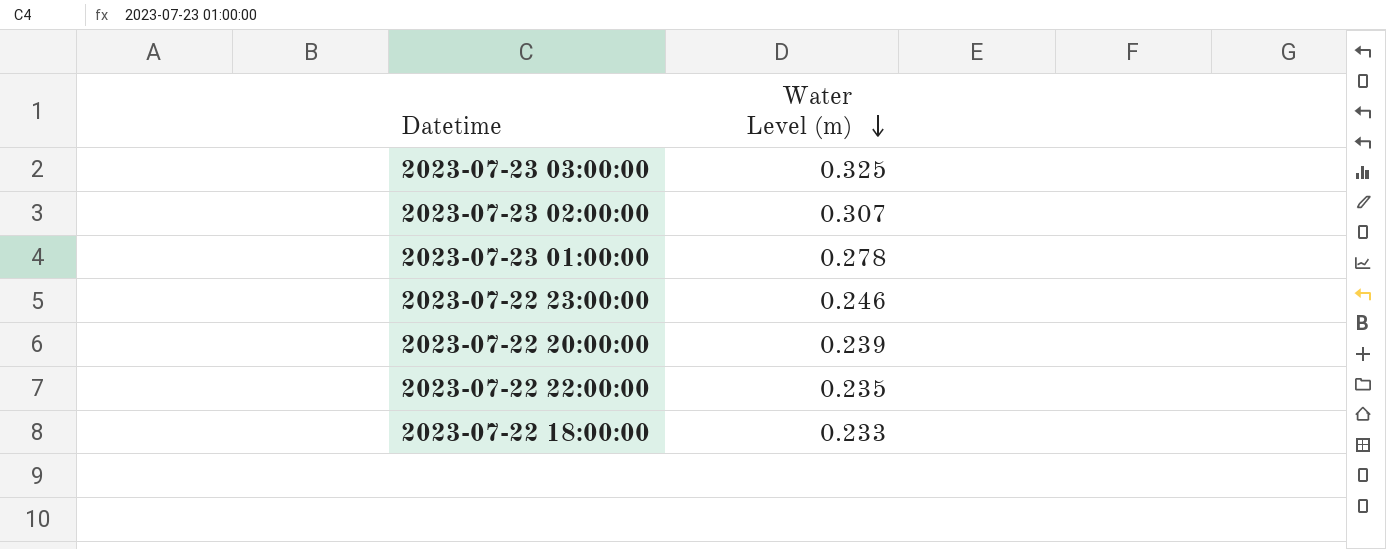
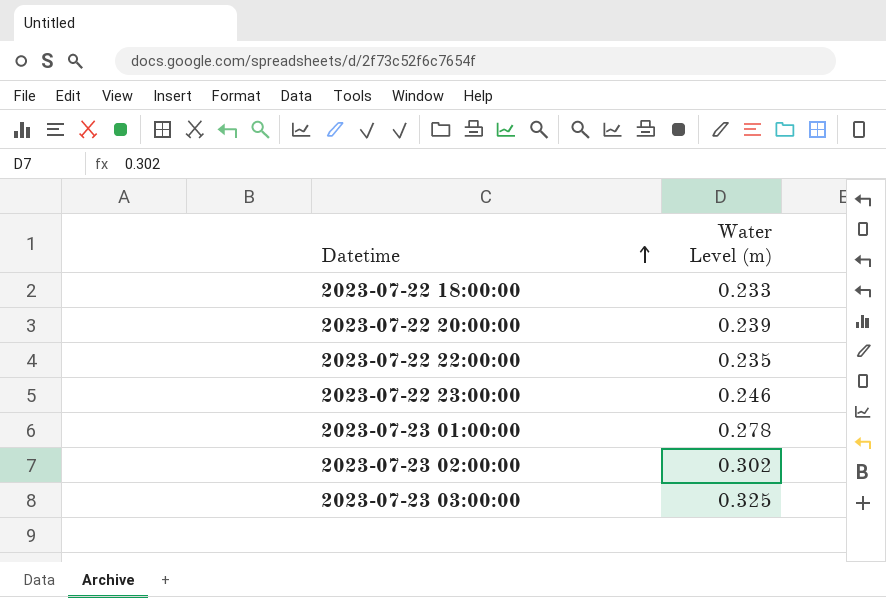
row order: Water Level (m) descending -> Datetime ascending
2023-07-23 02:00:00 | Water Level (m): 0.307 -> 0.302

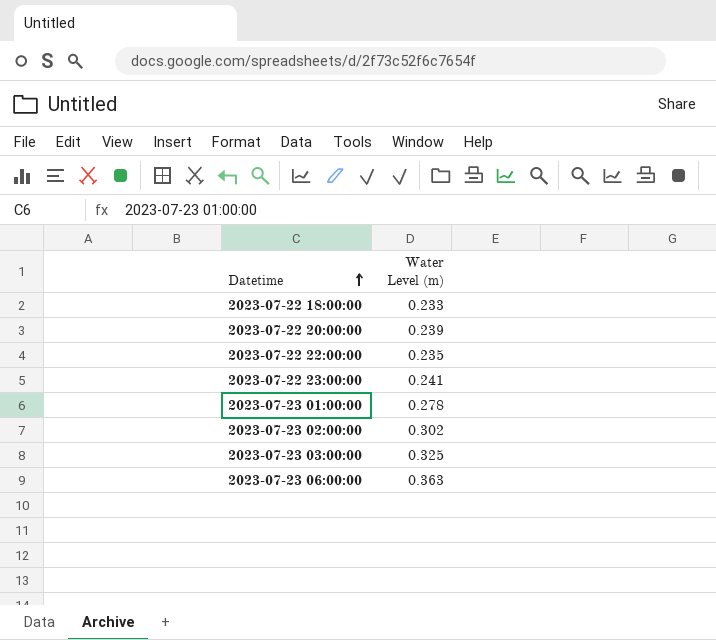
2023-07-22 23:00:00 | Water Level (m): 0.246 -> 0.241
row 2023-07-23 06:00:00: none -> 0.363

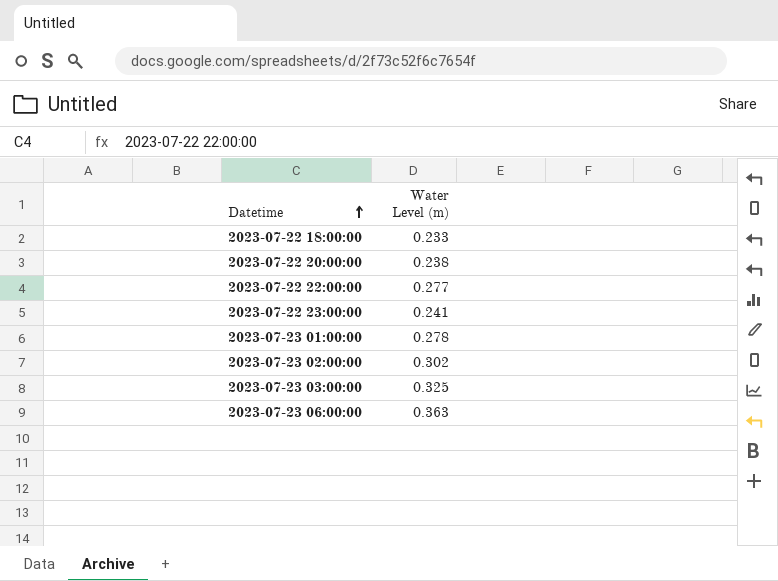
2023-07-22 20:00:00 | Water Level (m): 0.239 -> 0.238
2023-07-22 22:00:00 | Water Level (m): 0.235 -> 0.277

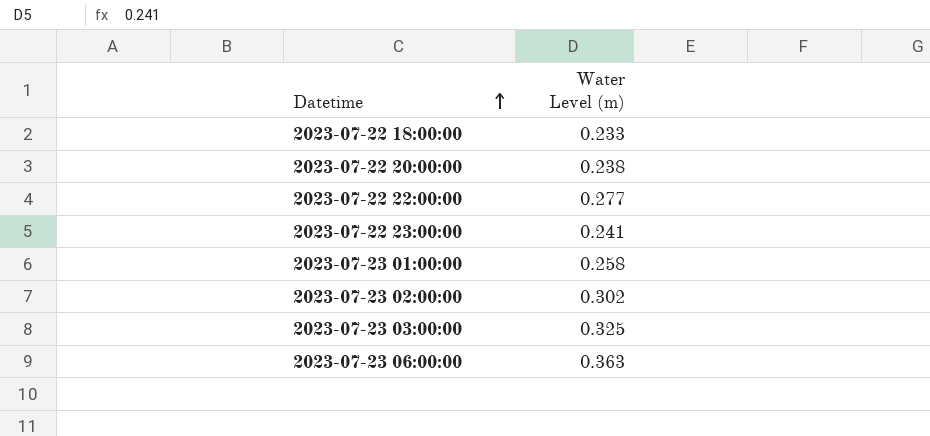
2023-07-23 01:00:00 | Water Level (m): 0.278 -> 0.258

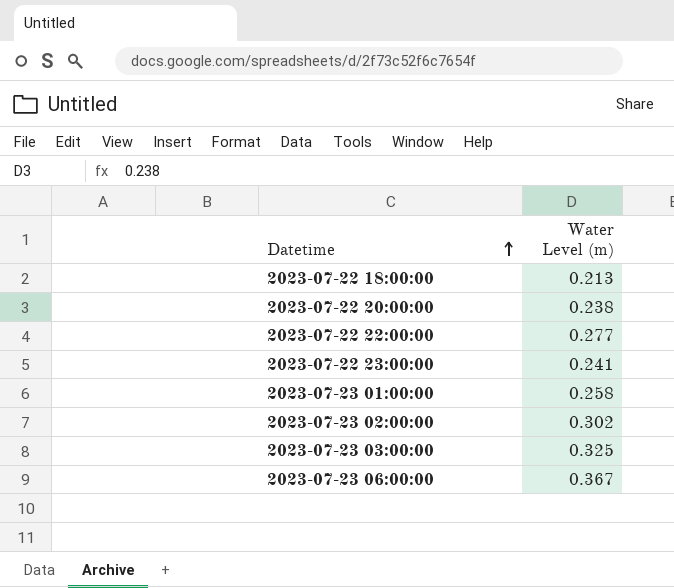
2023-07-22 18:00:00 | Water Level (m): 0.233 -> 0.213
2023-07-23 06:00:00 | Water Level (m): 0.363 -> 0.367

